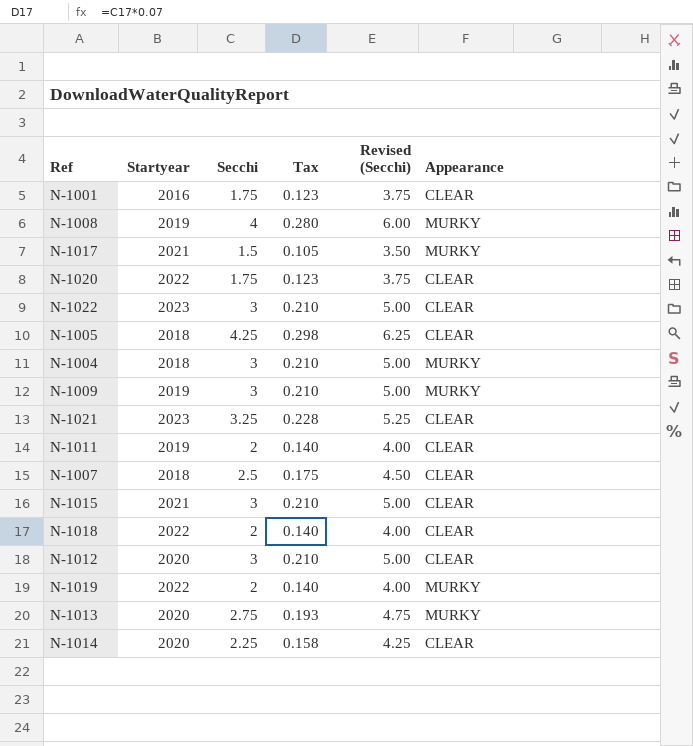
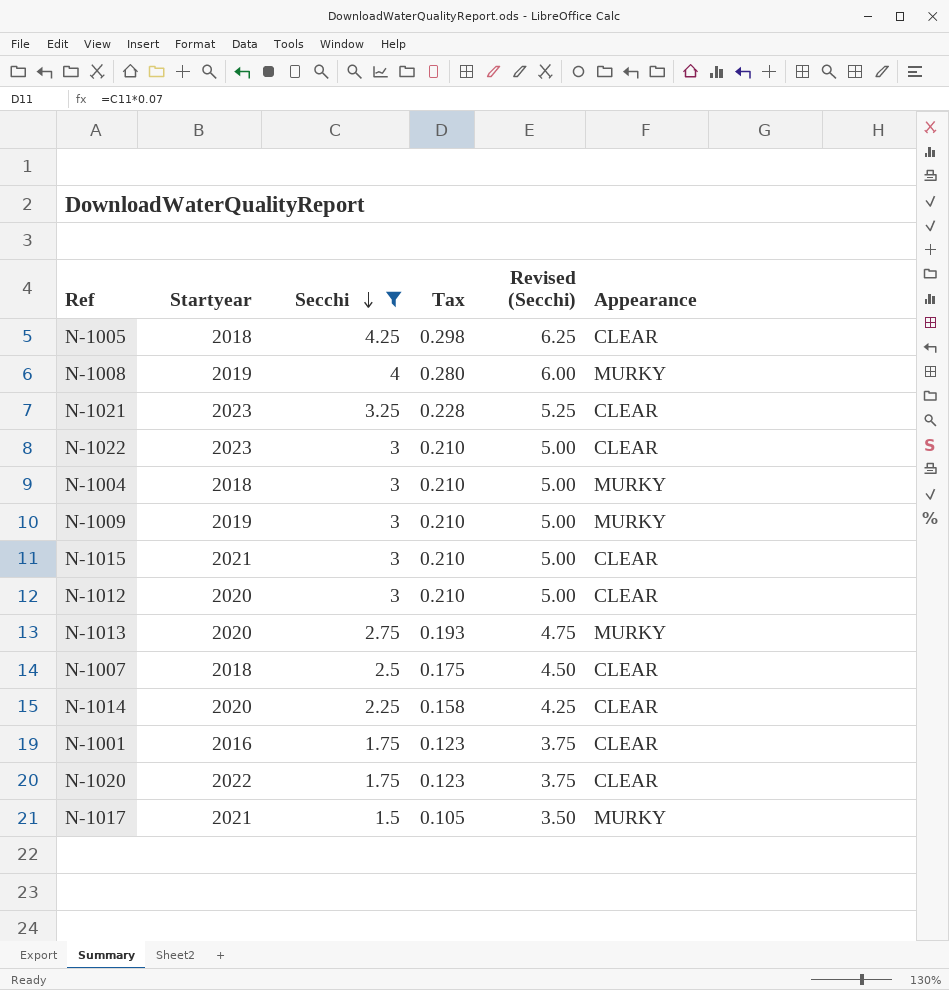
filter: none -> Secchi != 2
row order: none -> Secchi descending

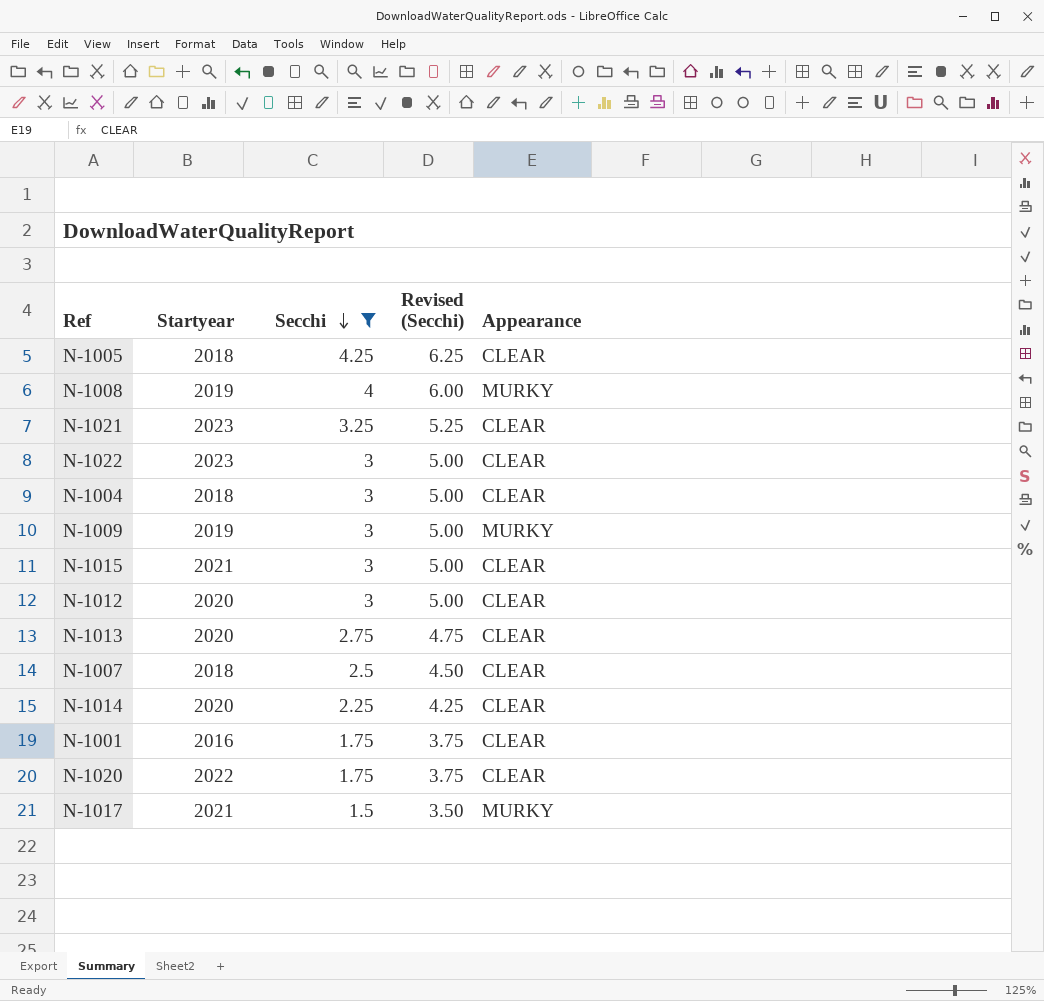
column Tax | formula: [Secchi] * 0.07 -> none
N-1004 | Appearance: MURKY -> CLEAR
N-1013 | Appearance: MURKY -> CLEAR

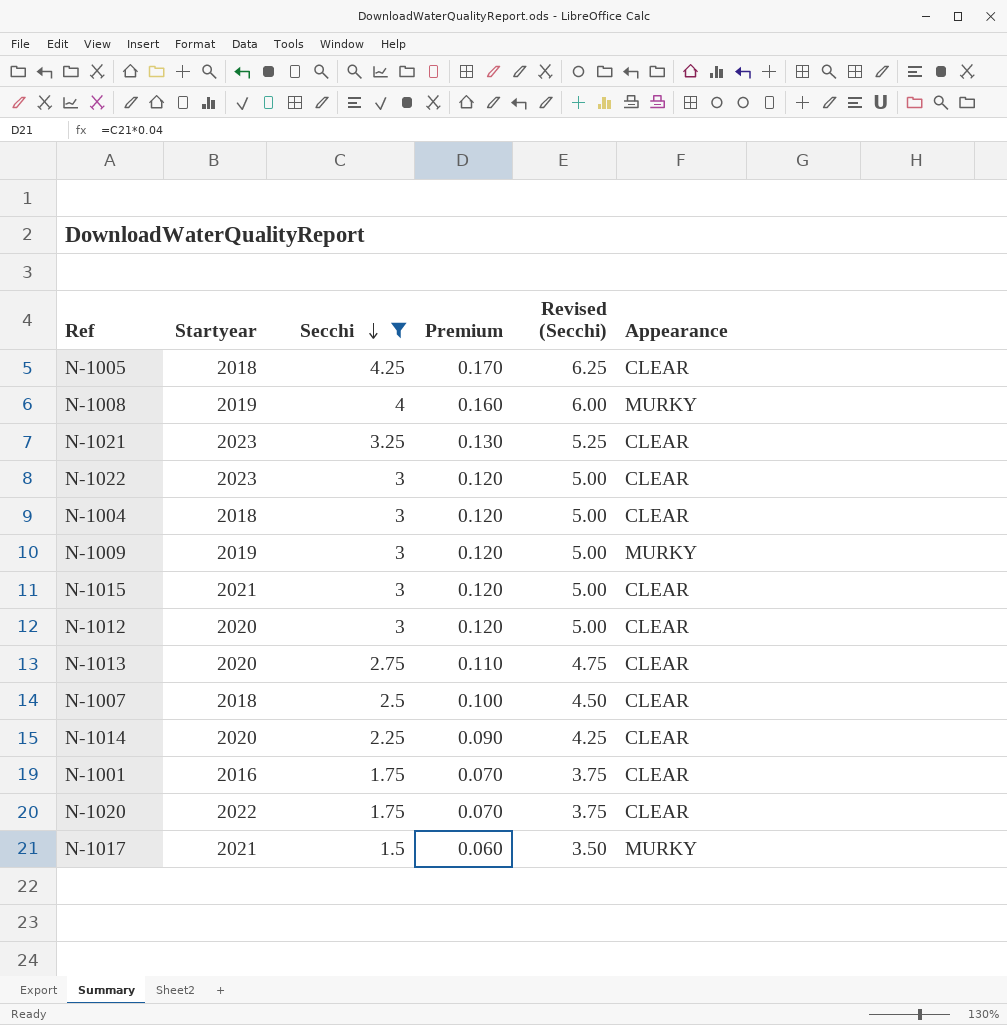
column Premium | formula: none -> [Secchi] * 0.04

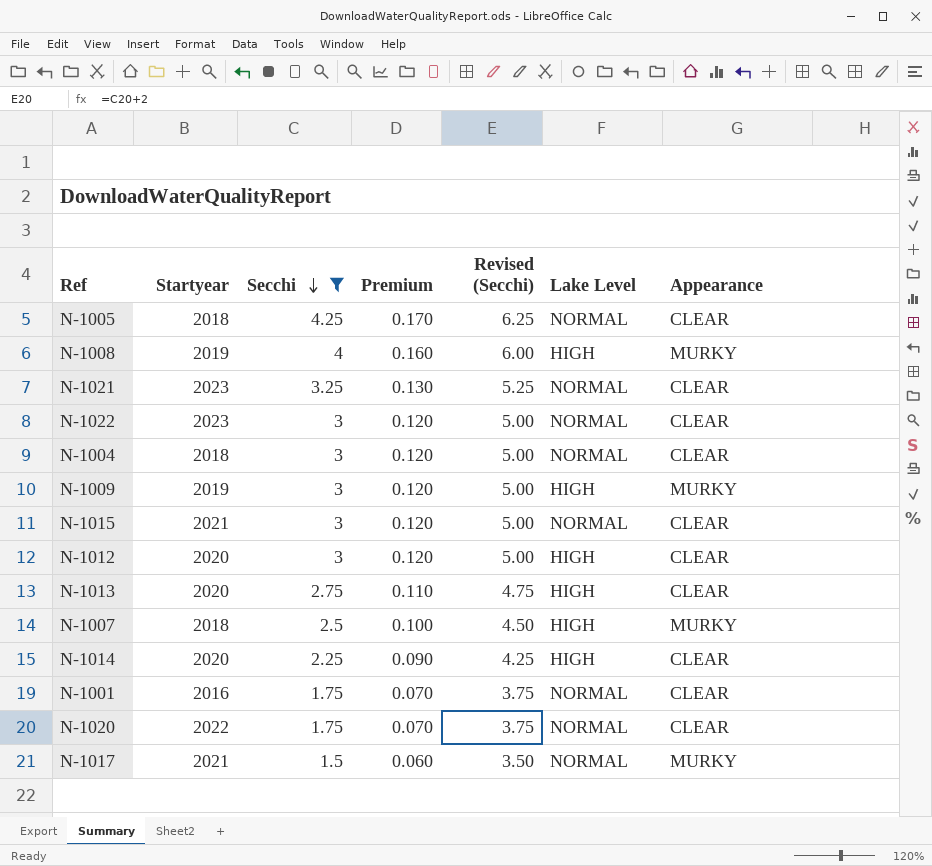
column Lake Level | position: none -> 6
N-1007 | Appearance: CLEAR -> MURKY

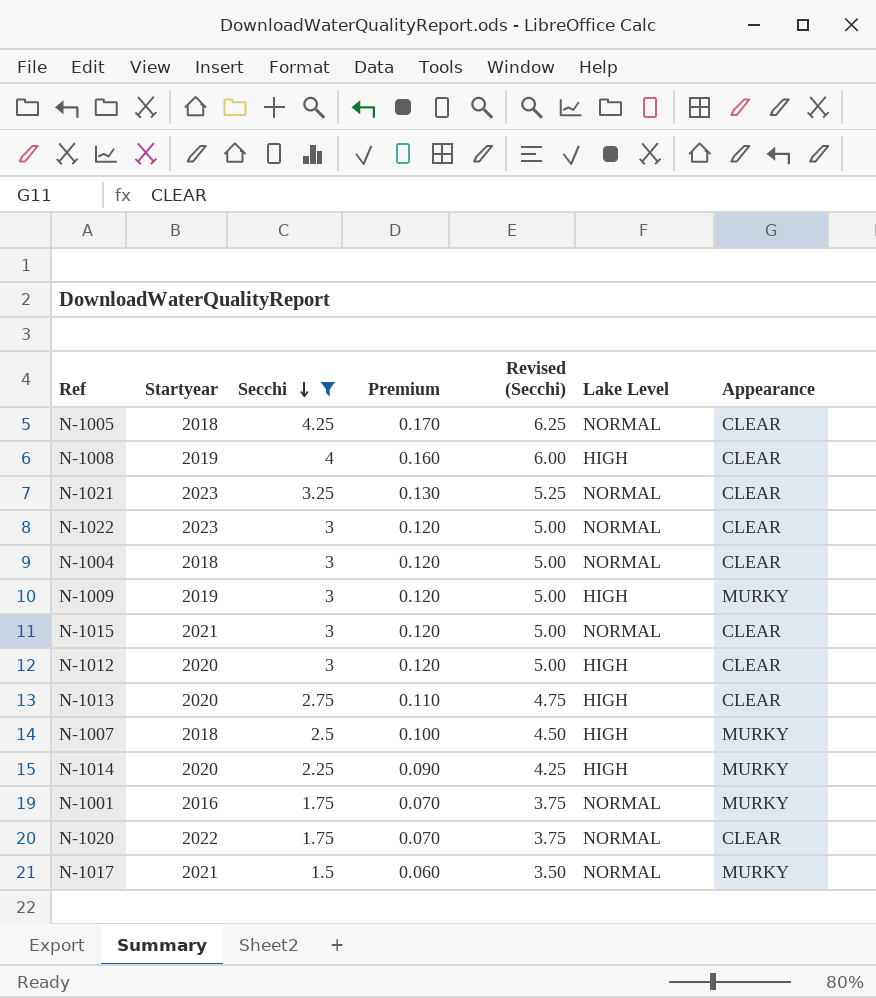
N-1008 | Appearance: MURKY -> CLEAR
N-1014 | Appearance: CLEAR -> MURKY
N-1001 | Appearance: CLEAR -> MURKY

